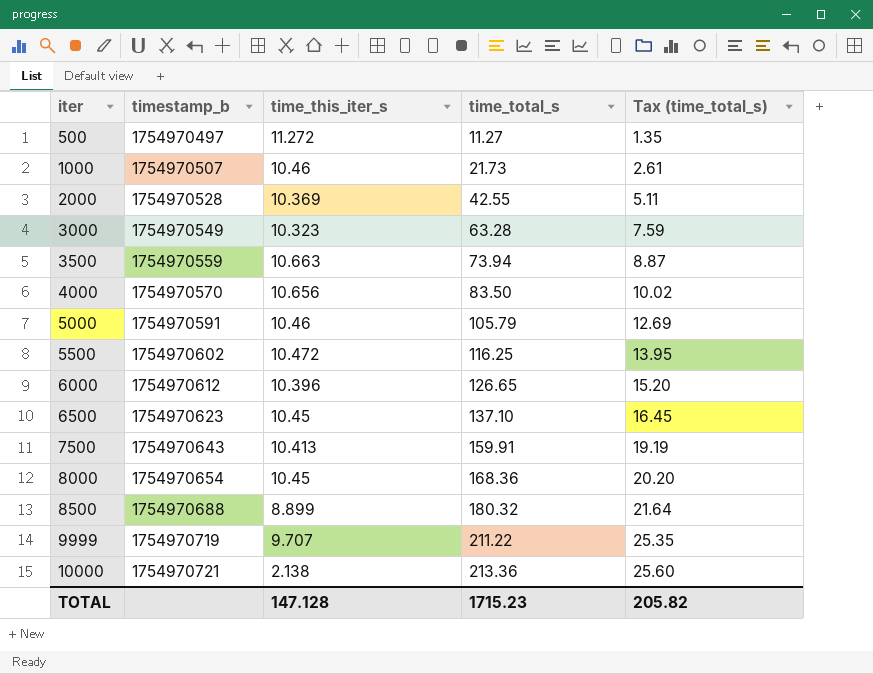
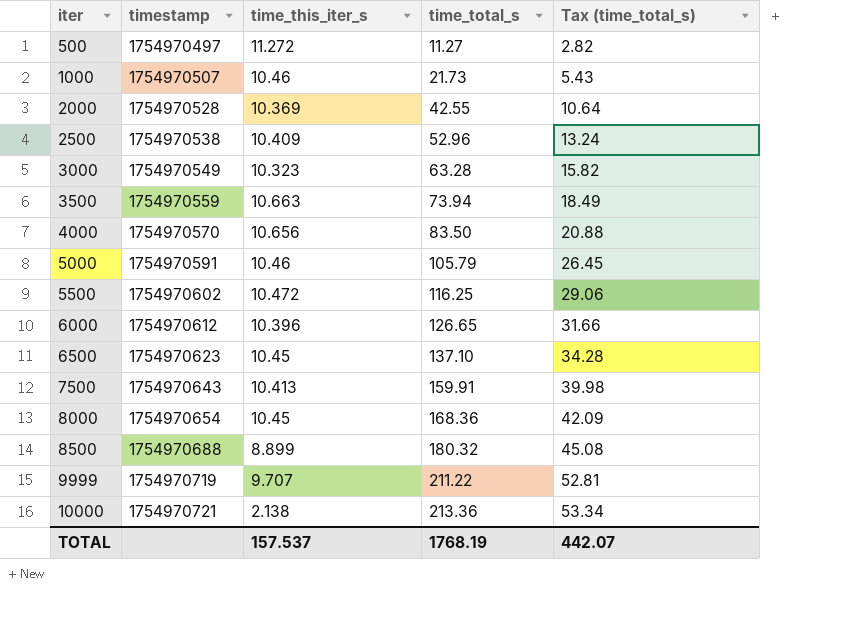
column name: timestamp_b -> timestamp
column Tax (time_total_s) | formula: [time_total_s] * 0.12 -> [time_total_s] * 0.25
row 2500: none -> 1754970538 | 10.409 | 52.96 | 13.24
TOTAL | time_this_iter_s: 147.128 -> 157.537
TOTAL | time_total_s: 1715.23 -> 1768.19
TOTAL | Tax (time_total_s): 205.82 -> 442.07

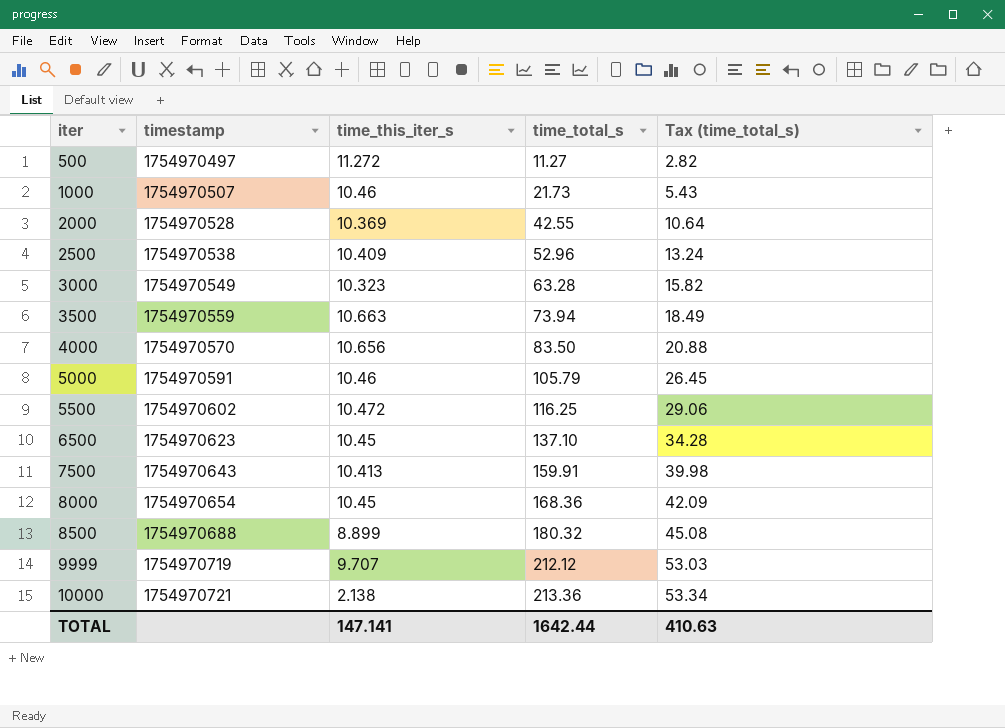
row 6000: 1754970612 | 10.396 | 126.65 | 31.66 -> none
9999 | time_total_s: 211.22 -> 212.12
9999 | Tax (time_total_s): 52.81 -> 53.03
TOTAL | time_this_iter_s: 157.537 -> 147.141
TOTAL | time_total_s: 1768.19 -> 1642.44
TOTAL | Tax (time_total_s): 442.07 -> 410.63

